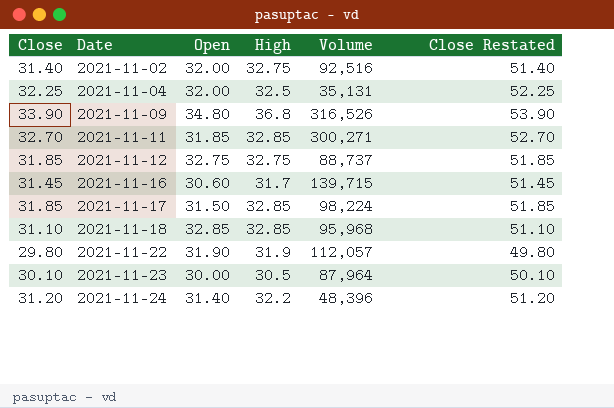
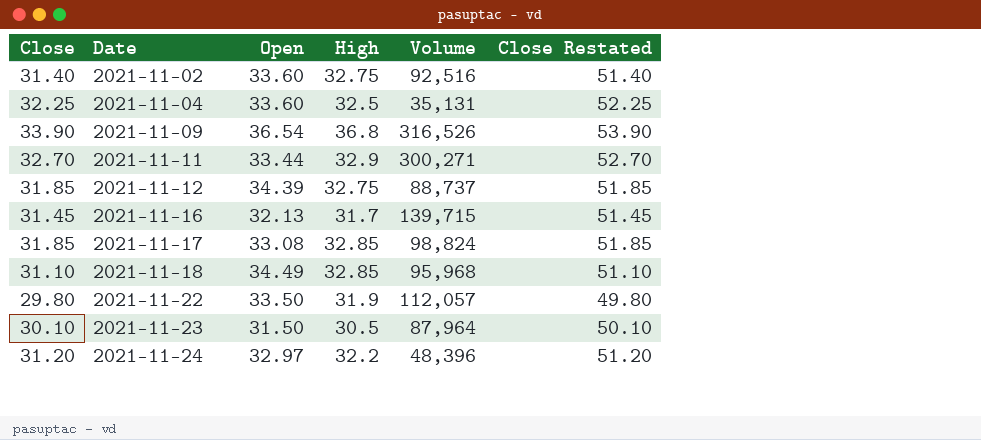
2021-11-02 | Open: 32.00 -> 33.60
2021-11-04 | Open: 32.00 -> 33.60
2021-11-09 | Open: 34.80 -> 36.54
2021-11-11 | Open: 31.85 -> 33.44
2021-11-11 | High: 32.85 -> 32.9
2021-11-12 | Open: 32.75 -> 34.39
2021-11-16 | Open: 30.60 -> 32.13
2021-11-17 | Open: 31.50 -> 33.08
2021-11-17 | Volume: 98,224 -> 98,824
2021-11-18 | Open: 32.85 -> 34.49
2021-11-22 | Open: 31.90 -> 33.50
2021-11-23 | Open: 30.00 -> 31.50
2021-11-24 | Open: 31.40 -> 32.97

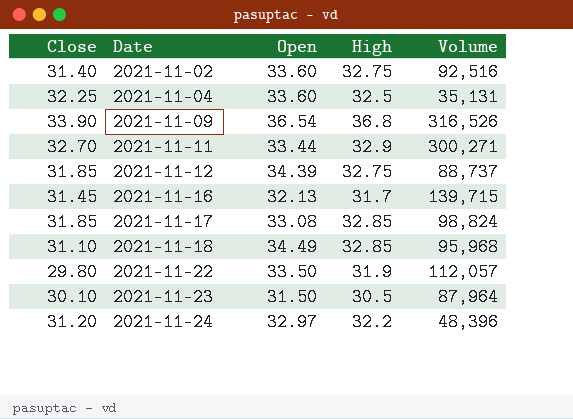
column Close Restated | formula: [Close] + 20 -> none

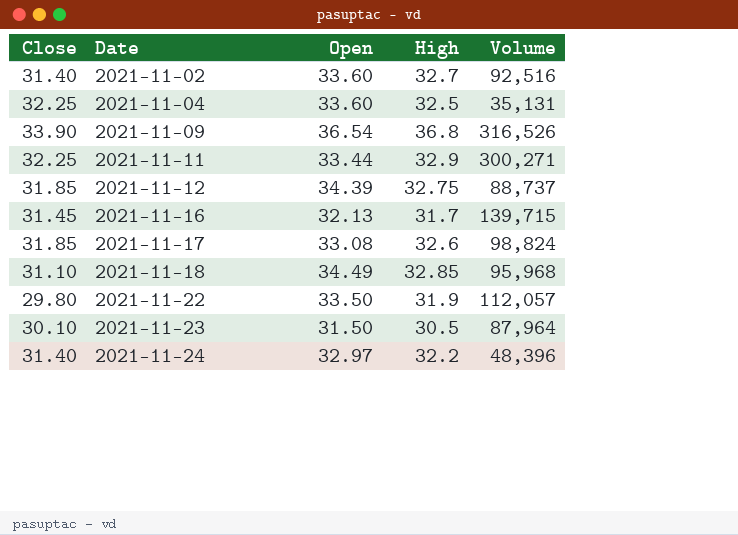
2021-11-02 | High: 32.75 -> 32.7
2021-11-11 | Close: 32.70 -> 32.25
2021-11-17 | High: 32.85 -> 32.6
2021-11-24 | Close: 31.20 -> 31.40

